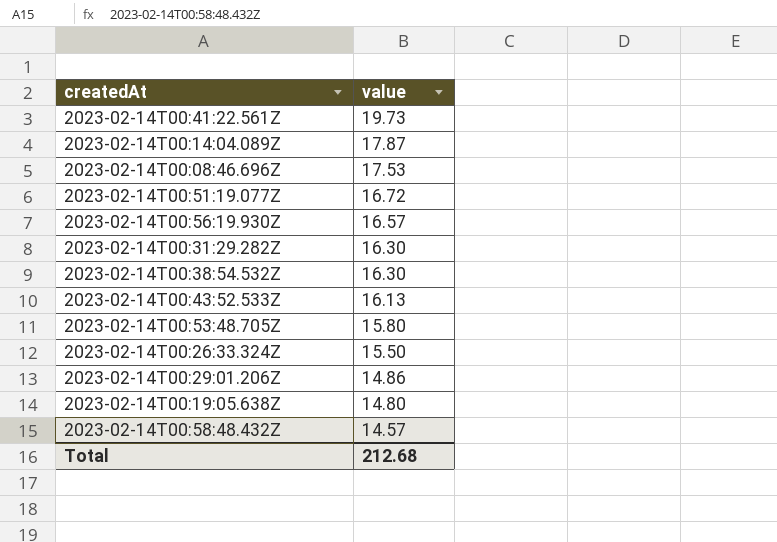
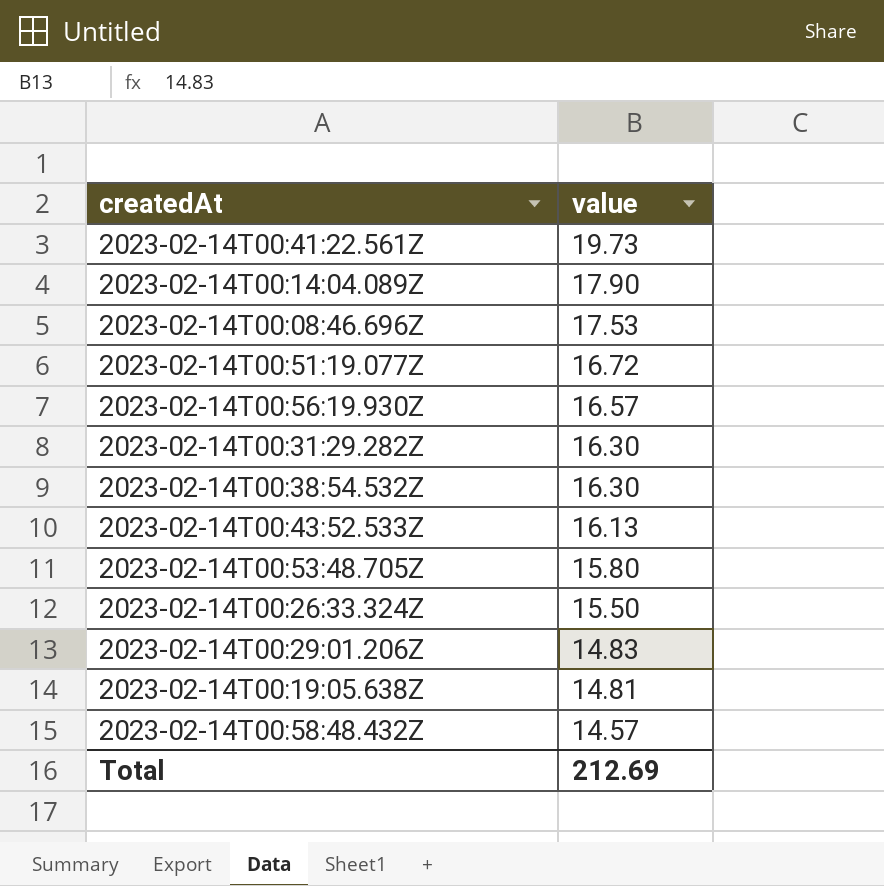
2023-02-14T00:14:04.089Z | value: 17.87 -> 17.90
2023-02-14T00:29:01.206Z | value: 14.86 -> 14.83
2023-02-14T00:19:05.638Z | value: 14.80 -> 14.81
Total | value: 212.68 -> 212.69

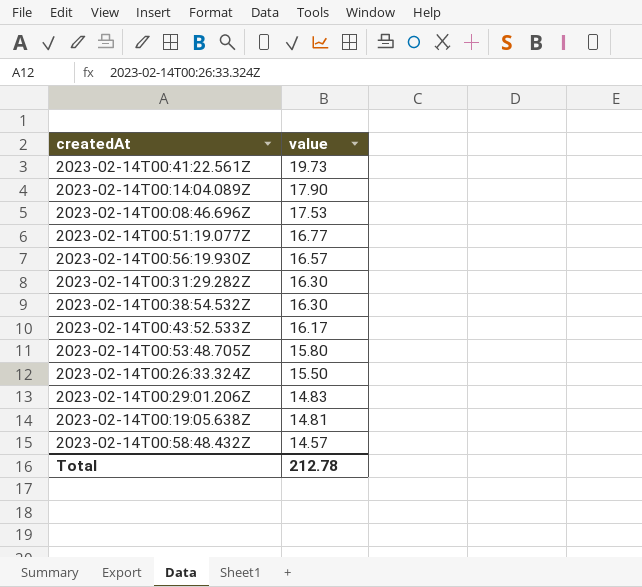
2023-02-14T00:51:19.077Z | value: 16.72 -> 16.77
2023-02-14T00:43:52.533Z | value: 16.13 -> 16.17
Total | value: 212.69 -> 212.78

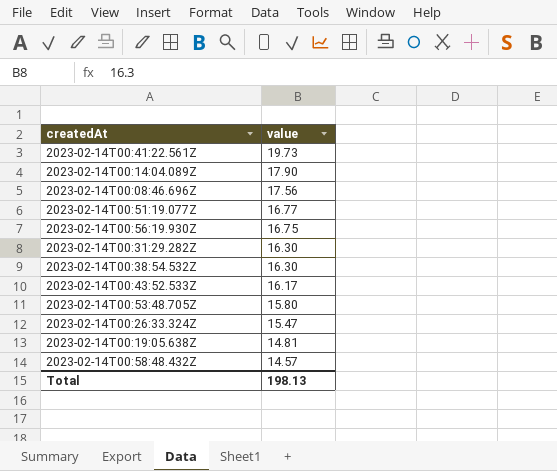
row 2023-02-14T00:29:01.206Z: 14.83 -> none
2023-02-14T00:08:46.696Z | value: 17.53 -> 17.56
2023-02-14T00:56:19.930Z | value: 16.57 -> 16.75
2023-02-14T00:26:33.324Z | value: 15.50 -> 15.47
Total | value: 212.78 -> 198.13

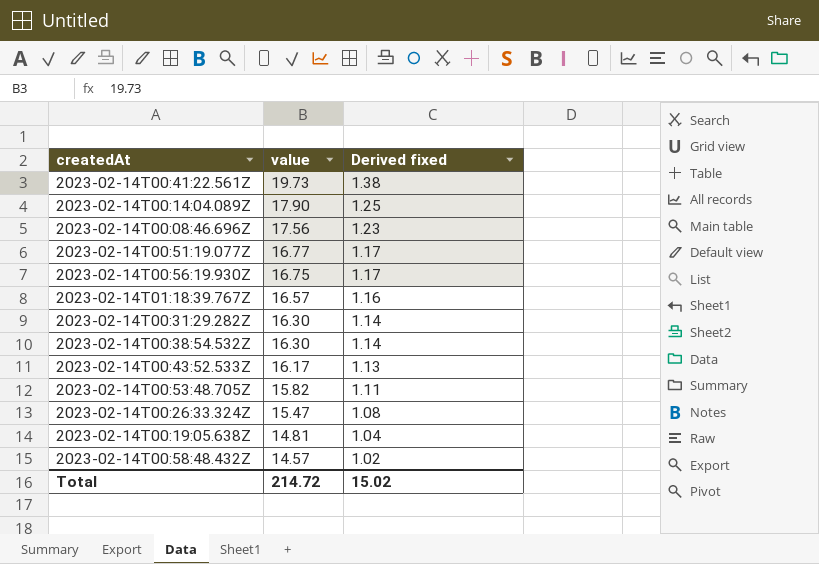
column Derived fixed | formula: none -> [value] * 0.07
row 2023-02-14T01:18:39.767Z: none -> 16.57 | 1.16
2023-02-14T00:53:48.705Z | value: 15.80 -> 15.82
Total | value: 198.13 -> 214.72

